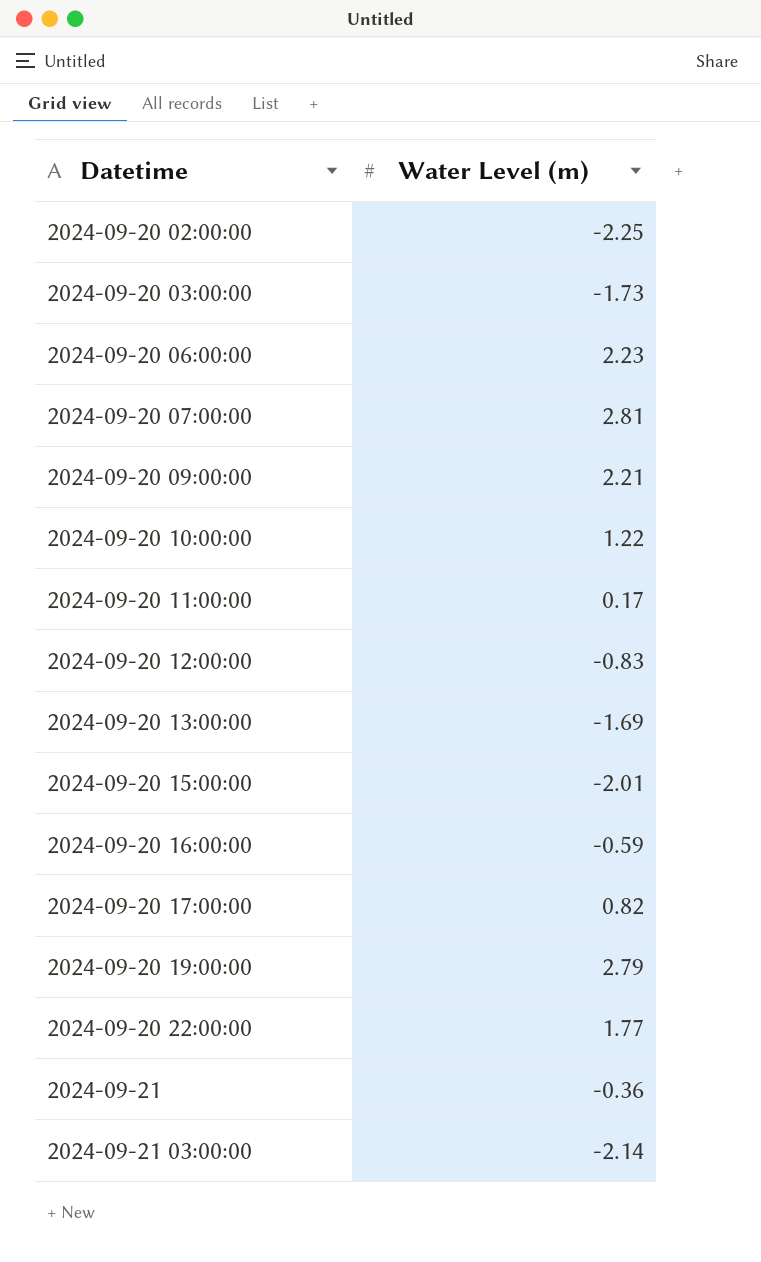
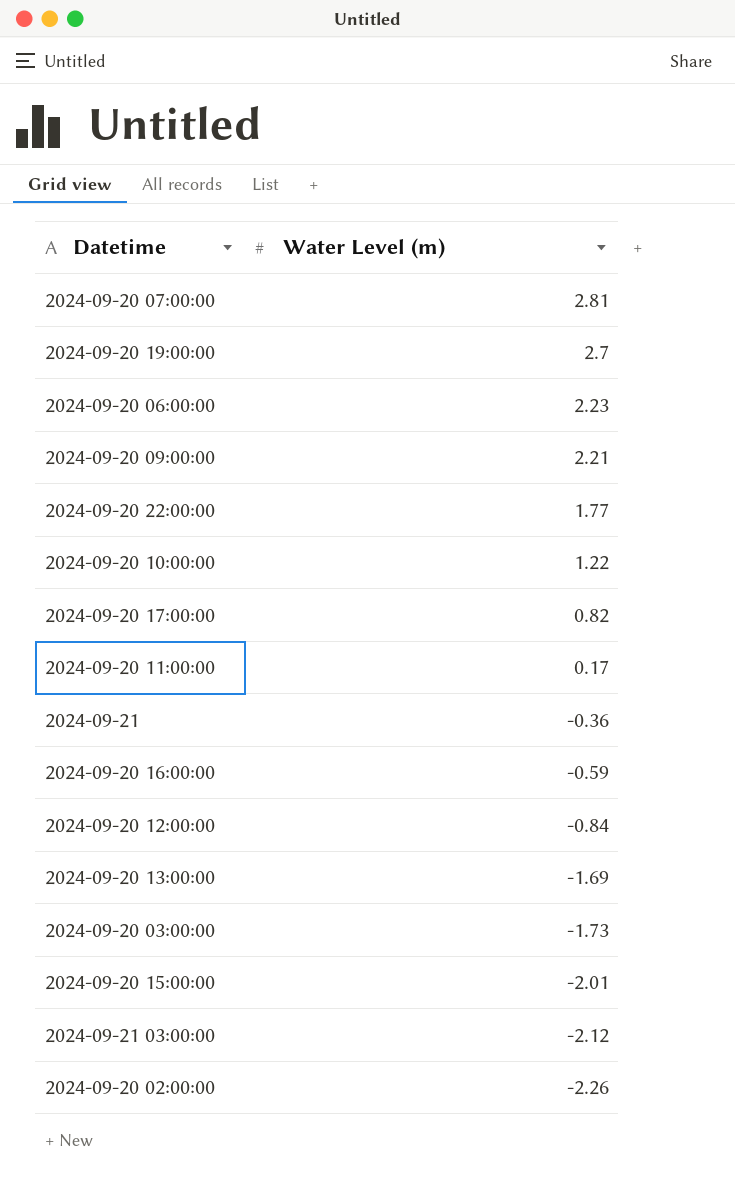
row order: Datetime ascending -> Water Level (m) descending
2024-09-20 19:00:00 | Water Level (m): 2.79 -> 2.7
2024-09-20 12:00:00 | Water Level (m): -0.83 -> -0.84
2024-09-21 03:00:00 | Water Level (m): -2.14 -> -2.12
2024-09-20 02:00:00 | Water Level (m): -2.25 -> -2.26

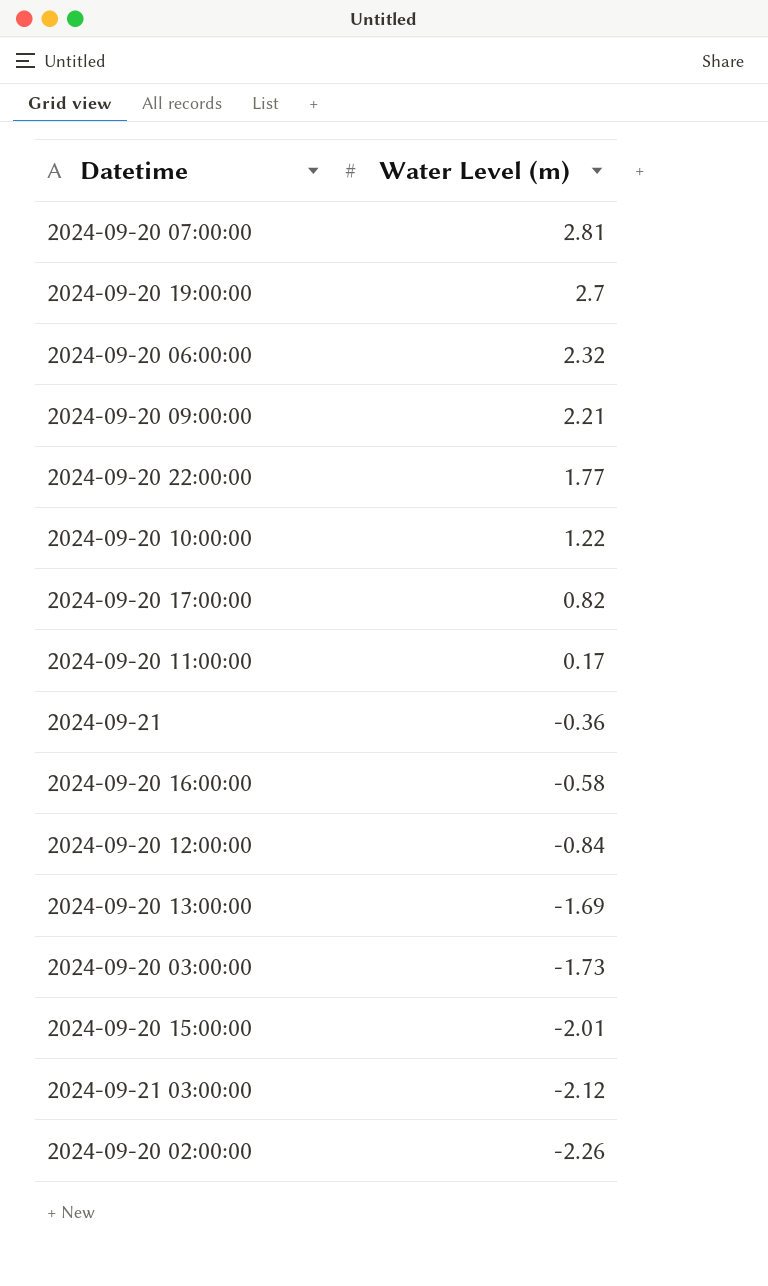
2024-09-20 06:00:00 | Water Level (m): 2.23 -> 2.32
2024-09-20 16:00:00 | Water Level (m): -0.59 -> -0.58

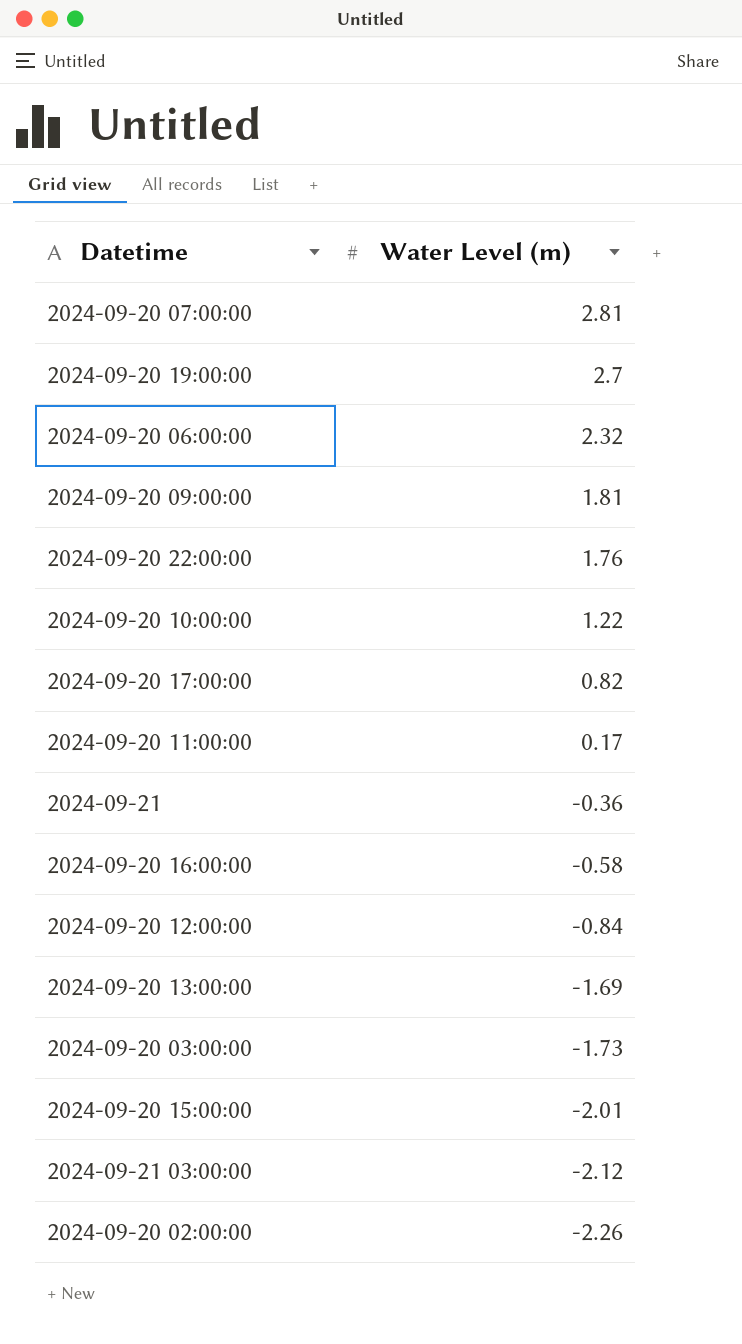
2024-09-20 09:00:00 | Water Level (m): 2.21 -> 1.81
2024-09-20 22:00:00 | Water Level (m): 1.77 -> 1.76

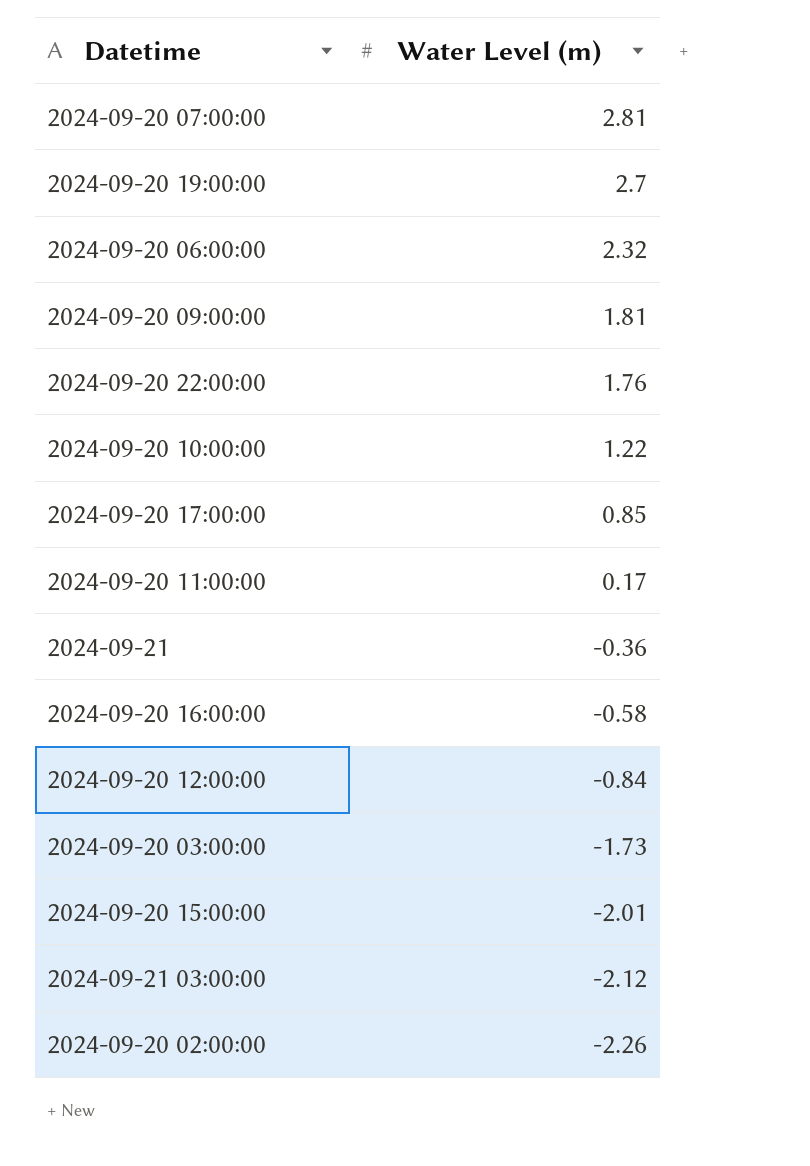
row 2024-09-20 13:00:00: -1.69 -> none
2024-09-20 17:00:00 | Water Level (m): 0.82 -> 0.85

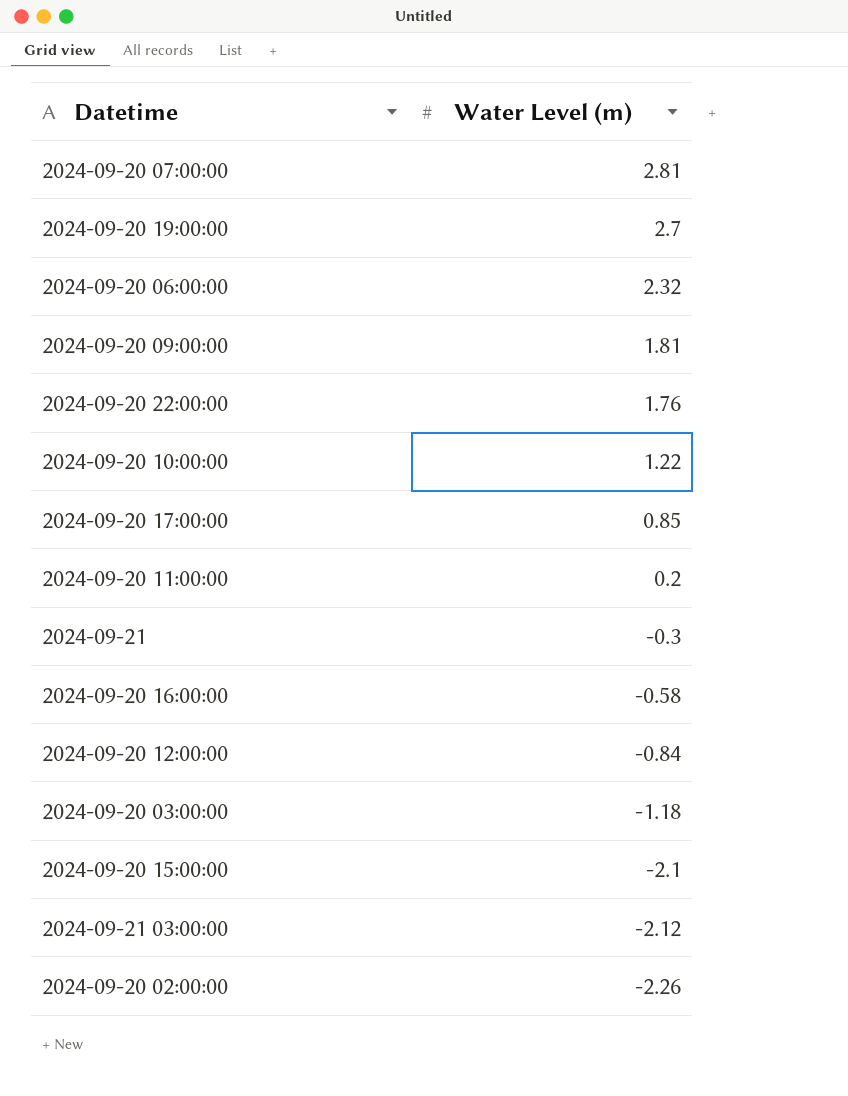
2024-09-20 11:00:00 | Water Level (m): 0.17 -> 0.2
2024-09-21 | Water Level (m): -0.36 -> -0.3
2024-09-20 03:00:00 | Water Level (m): -1.73 -> -1.18
2024-09-20 15:00:00 | Water Level (m): -2.01 -> -2.1

